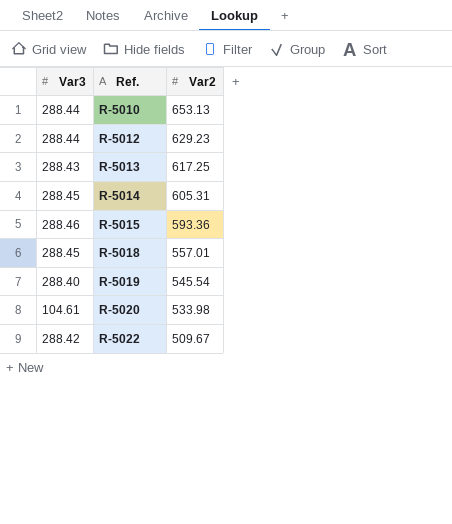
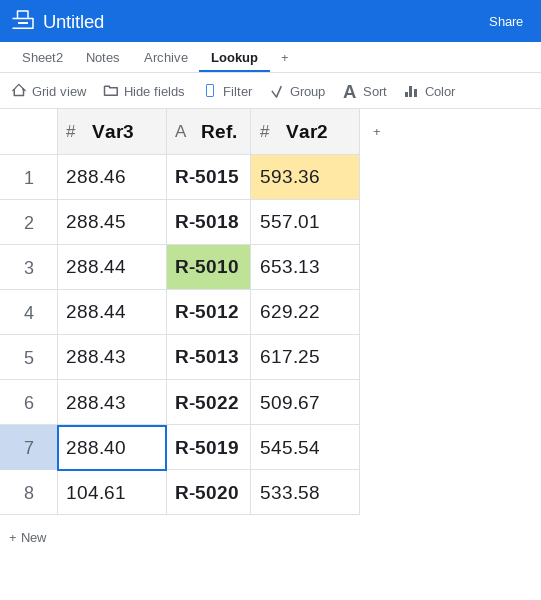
row order: Ref. ascending -> Var3 descending
row R-5014: 288.45 | 605.31 -> none
R-5012 | Var2: 629.23 -> 629.22
R-5022 | Var3: 288.42 -> 288.43
R-5020 | Var2: 533.98 -> 533.58

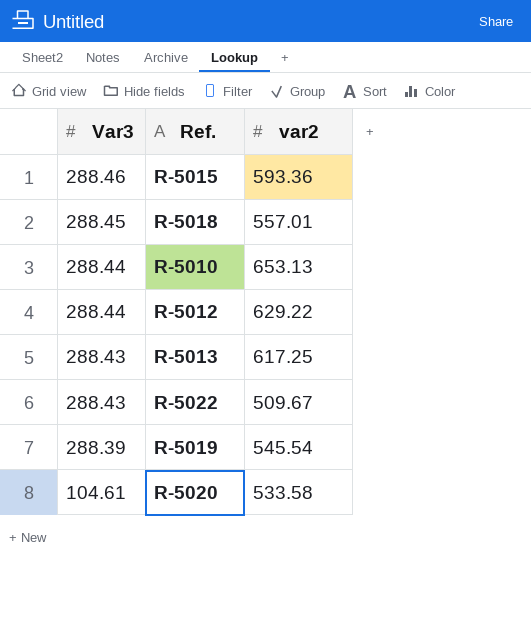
column name: Var2 -> var2
R-5019 | Var3: 288.40 -> 288.39

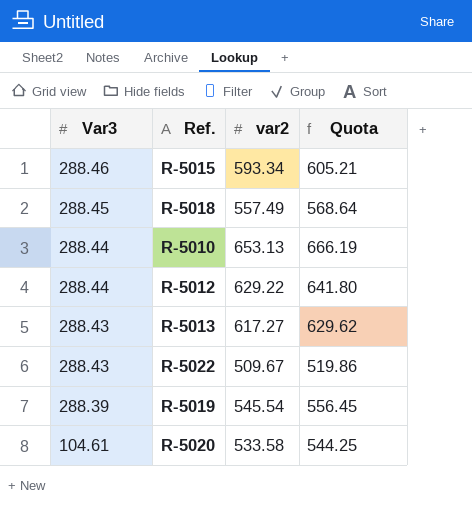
column Quota | formula: none -> [var2] * 1.02
R-5015 | var2: 593.36 -> 593.34
R-5018 | var2: 557.01 -> 557.49
R-5013 | var2: 617.25 -> 617.27

